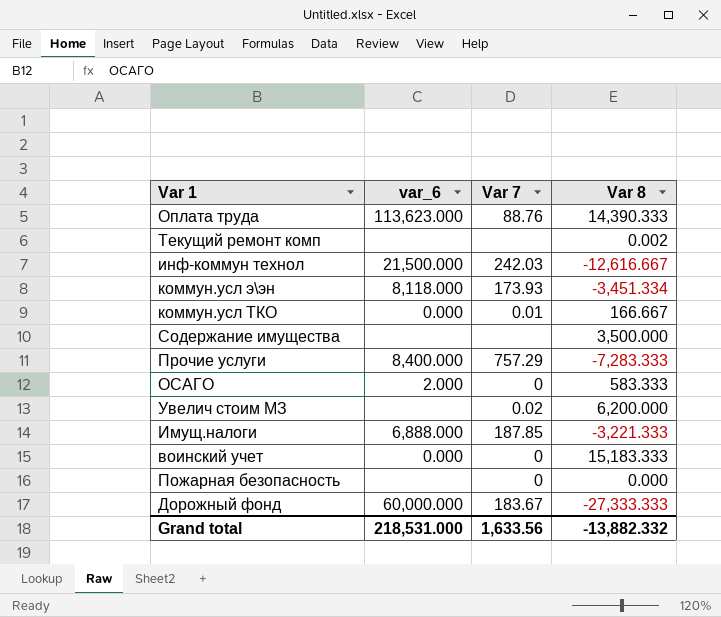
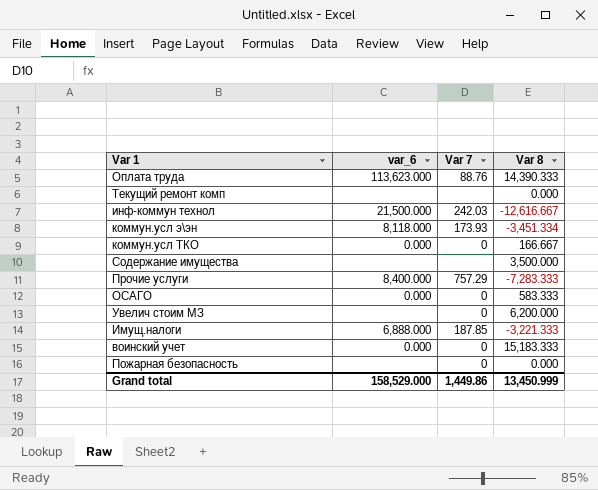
row Дорожный фонд: 60,000.000 | 183.67 | -27,333.333 -> none
Текущий ремонт комп | Var 8: 0.002 -> 0.000
коммун.усл ТКО | Var 7: 0.01 -> 0
ОСАГО | var_6: 2.000 -> 0.000
Увелич стоим МЗ | Var 7: 0.02 -> 0
Grand total | var_6: 218,531.000 -> 158,529.000
Grand total | Var 7: 1,633.56 -> 1,449.86
Grand total | Var 8: -13,882.332 -> 13,450.999

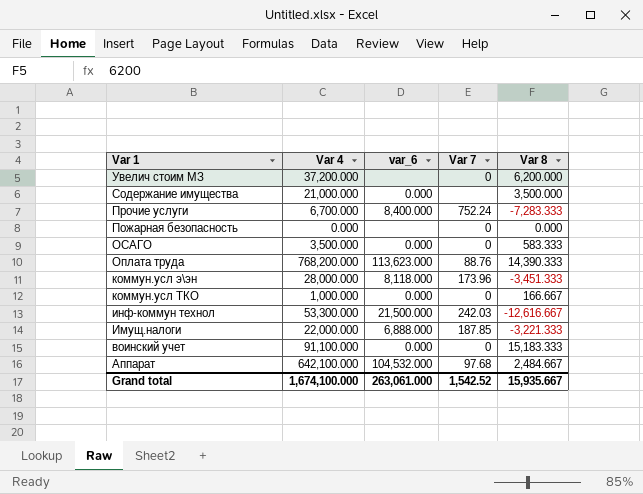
row order: none -> Var 1 descending
column Var 4 | position: none -> 2
row Текущий ремонт комп: none | none | 0.000 -> none
Содержание имущества | var_6: none -> 0.000
Прочие услуги | Var 7: 757.29 -> 752.24
коммун.усл э\эн | Var 7: 173.93 -> 173.96
коммун.усл э\эн | Var 8: -3,451.334 -> -3,451.333
row Аппарат: none -> 642,100.000 | 104,532.000 | 97.68 | 2,484.667
Grand total | var_6: 158,529.000 -> 263,061.000
Grand total | Var 7: 1,449.86 -> 1,542.52
Grand total | Var 8: 13,450.999 -> 15,935.667

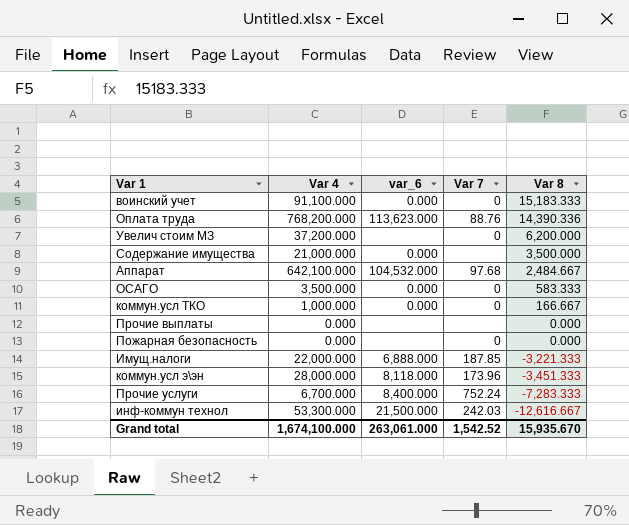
row order: Var 1 descending -> Var 8 descending
Оплата труда | Var 8: 14,390.333 -> 14,390.336
row Прочие выплаты: none -> 0.000 | none | none | 0.000
Grand total | Var 8: 15,935.667 -> 15,935.670

